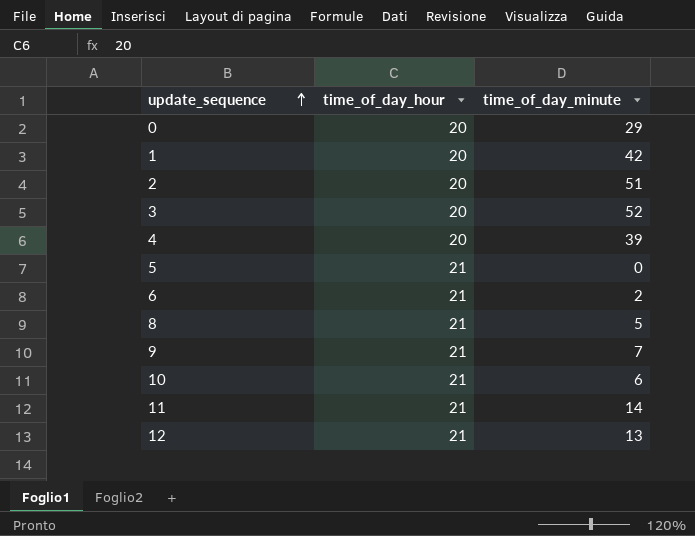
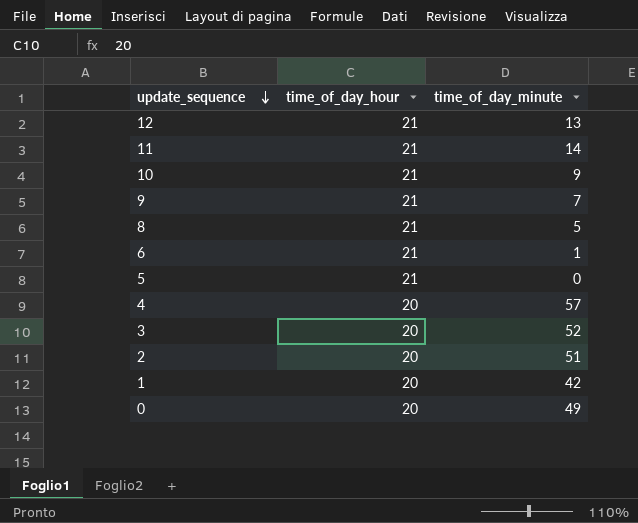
row order: update_sequence ascending -> update_sequence descending
10 | time_of_day_minute: 6 -> 9
6 | time_of_day_minute: 2 -> 1
4 | time_of_day_minute: 39 -> 57
0 | time_of_day_minute: 29 -> 49

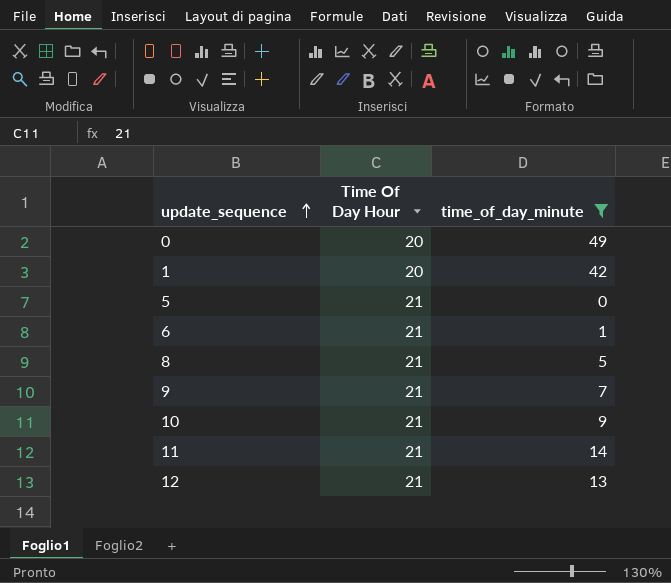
filter: none -> time_of_day_minute <= 49
row order: update_sequence descending -> update_sequence ascending
column name: time_of_day_hour -> Time Of Day Hour

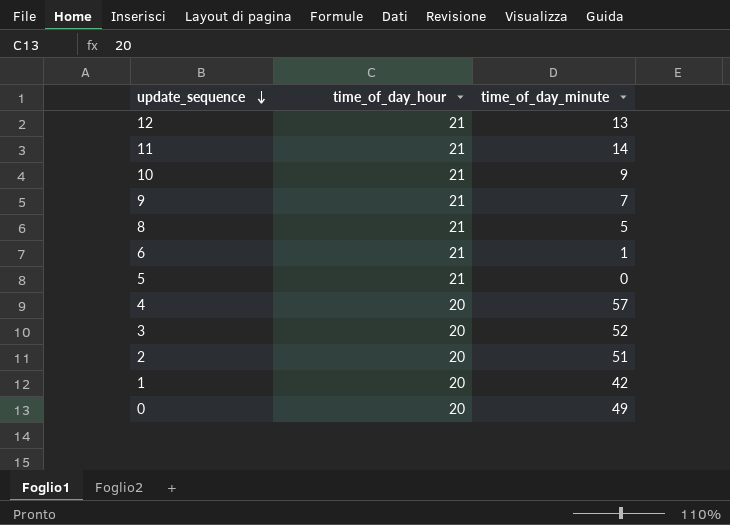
filter: time_of_day_minute <= 49 -> none
row order: update_sequence ascending -> update_sequence descending
column name: Time Of Day Hour -> time_of_day_hour

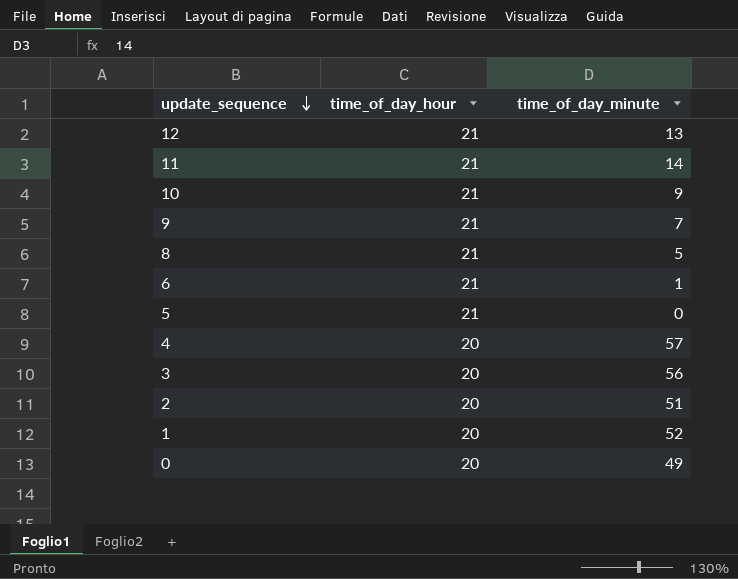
3 | time_of_day_minute: 52 -> 56
1 | time_of_day_minute: 42 -> 52

